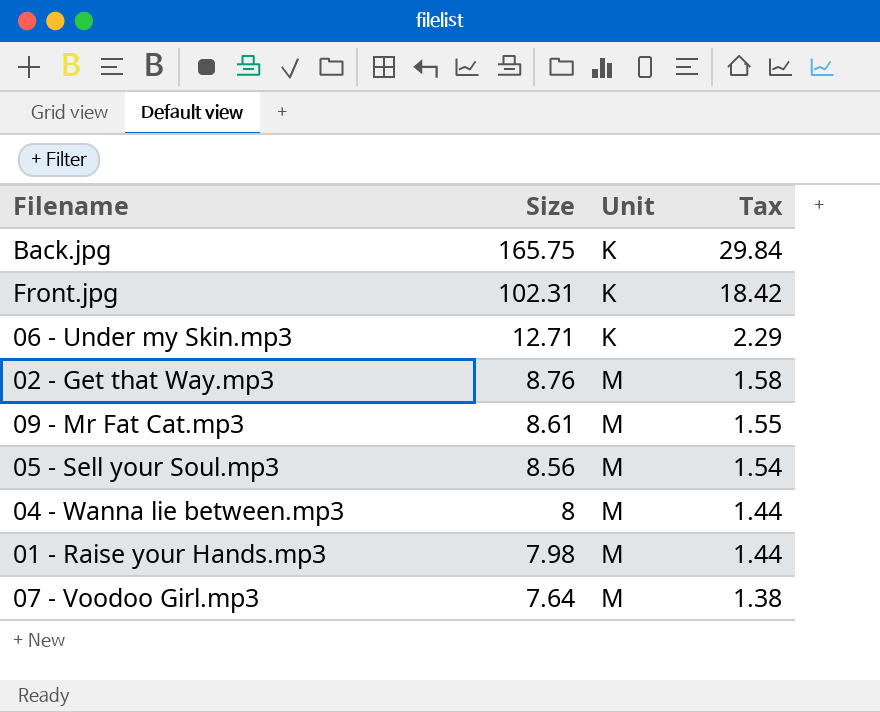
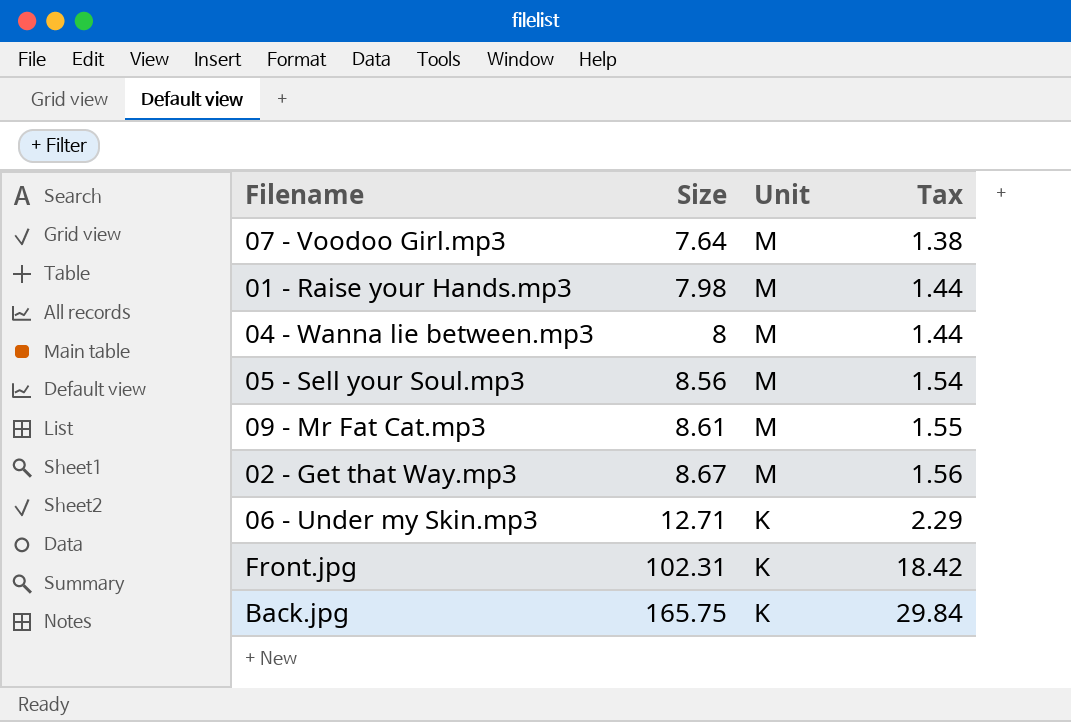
row order: Size descending -> Size ascending
02 - Get that Way.mp3 | Size: 8.76 -> 8.67
02 - Get that Way.mp3 | Tax: 1.58 -> 1.56

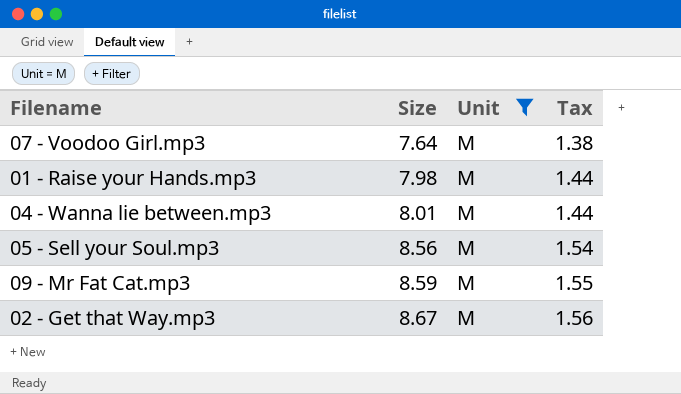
filter: none -> Unit = M
04 - Wanna lie between.mp3 | Size: 8 -> 8.01
09 - Mr Fat Cat.mp3 | Size: 8.61 -> 8.59

